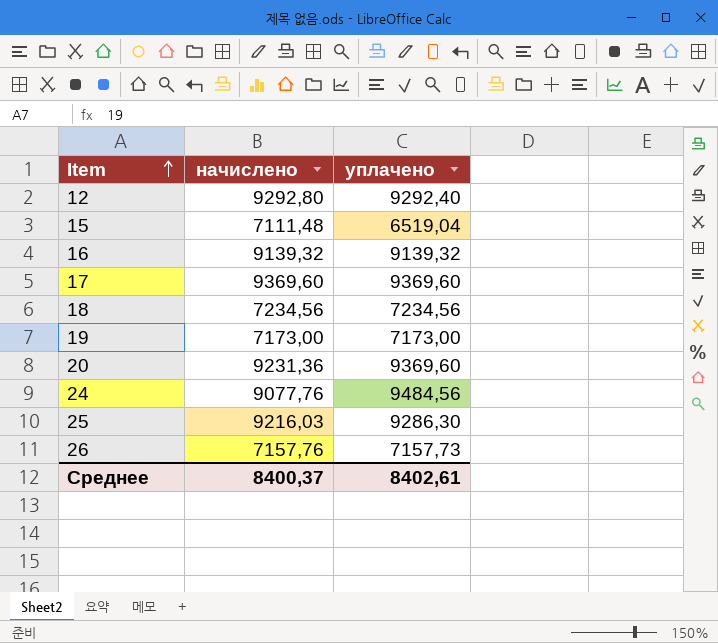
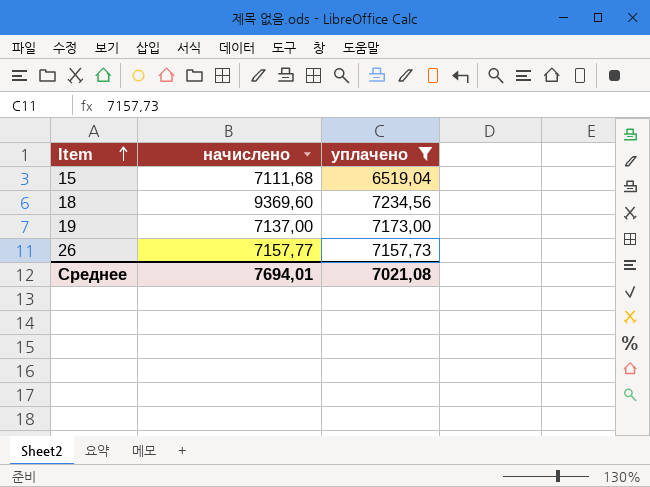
filter: none -> уплачено <= 7234,56
15 | начислено: 7111,48 -> 7111,68
18 | начислено: 7234,56 -> 9369,60
19 | начислено: 7173,00 -> 7137,00
26 | начислено: 7157,76 -> 7157,77
Среднее | начислено: 8400,37 -> 7694,01
Среднее | уплачено: 8402,61 -> 7021,08

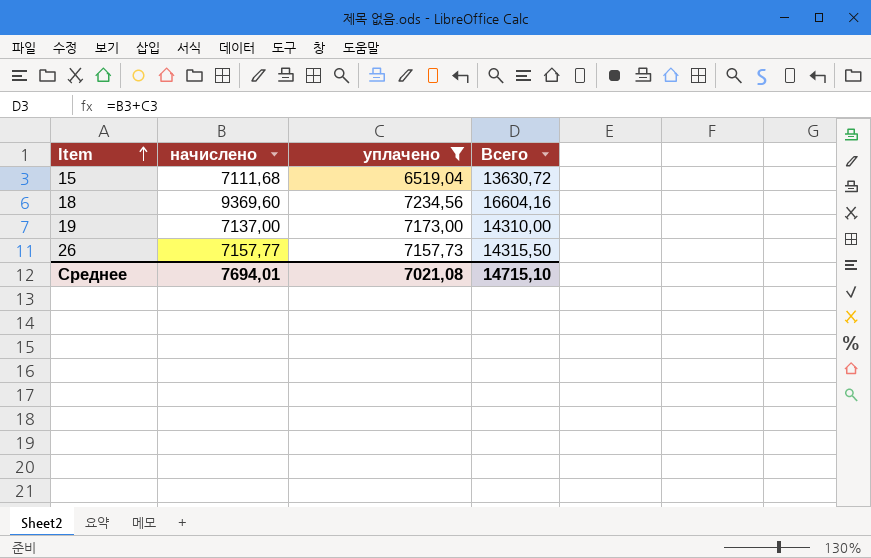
column Всего | formula: none -> [начислено] + [уплачено]

